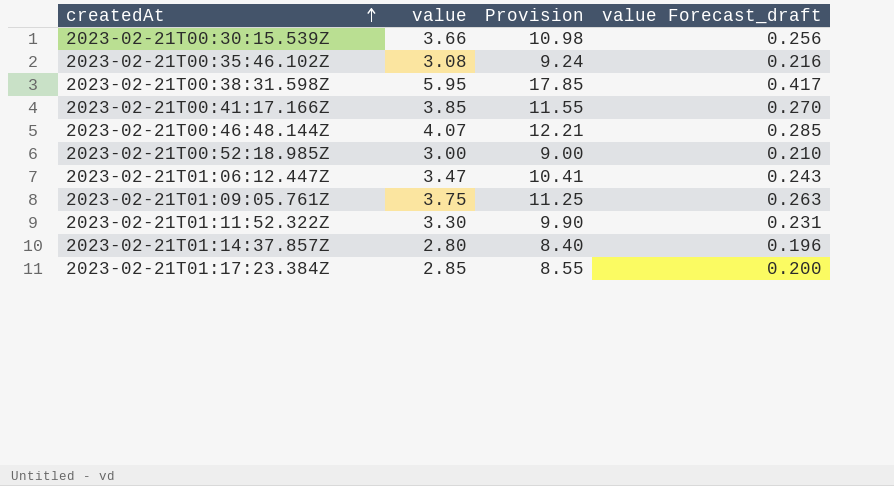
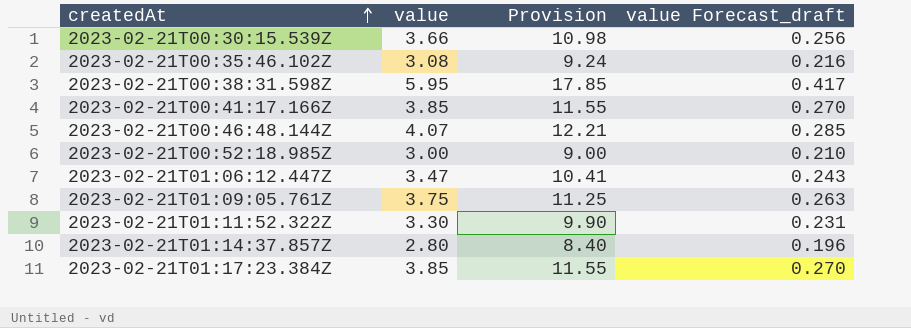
2023-02-21T01:17:23.384Z | value: 2.85 -> 3.85
2023-02-21T01:17:23.384Z | Provision: 8.55 -> 11.55
2023-02-21T01:17:23.384Z | value Forecast_draft: 0.200 -> 0.270

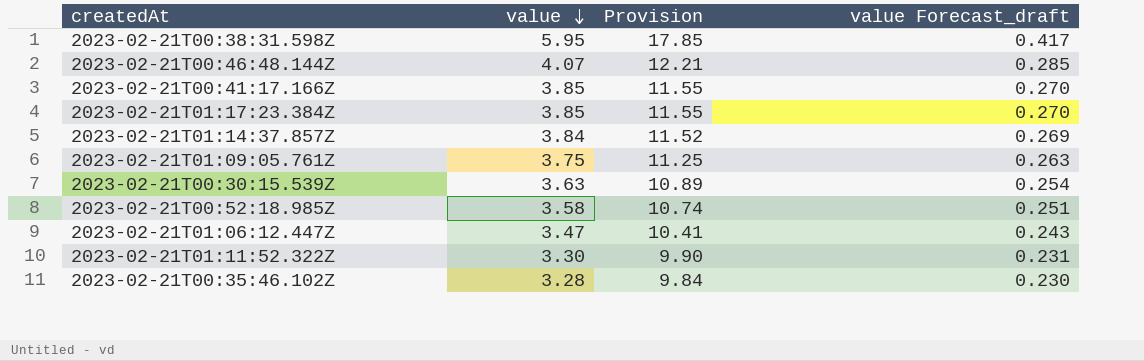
row order: createdAt ascending -> value descending
2023-02-21T01:14:37.857Z | value: 2.80 -> 3.84
2023-02-21T01:14:37.857Z | Provision: 8.40 -> 11.52
2023-02-21T01:14:37.857Z | value Forecast_draft: 0.196 -> 0.269
2023-02-21T00:30:15.539Z | value: 3.66 -> 3.63
2023-02-21T00:30:15.539Z | Provision: 10.98 -> 10.89
2023-02-21T00:30:15.539Z | value Forecast_draft: 0.256 -> 0.254
2023-02-21T00:52:18.985Z | value: 3.00 -> 3.58
2023-02-21T00:52:18.985Z | Provision: 9.00 -> 10.74
2023-02-21T00:52:18.985Z | value Forecast_draft: 0.210 -> 0.251
2023-02-21T00:35:46.102Z | value: 3.08 -> 3.28
2023-02-21T00:35:46.102Z | Provision: 9.24 -> 9.84
2023-02-21T00:35:46.102Z | value Forecast_draft: 0.216 -> 0.230

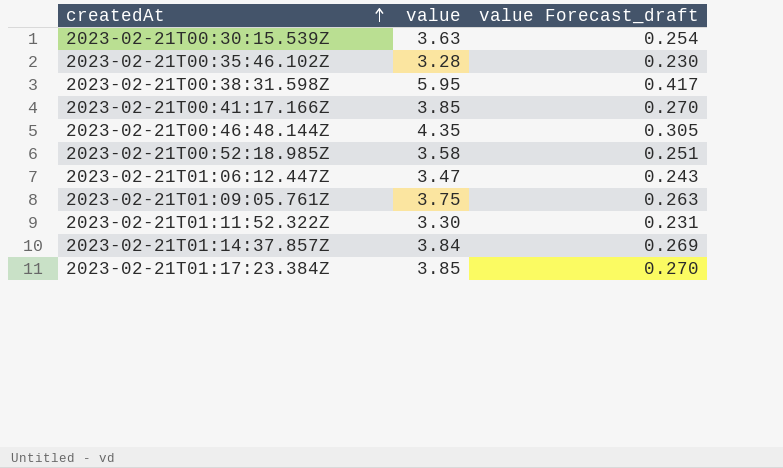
row order: value descending -> createdAt ascending
column Provision | formula: [value] * 3 -> none
2023-02-21T00:46:48.144Z | value: 4.07 -> 4.35
2023-02-21T00:46:48.144Z | value Forecast_draft: 0.285 -> 0.305

